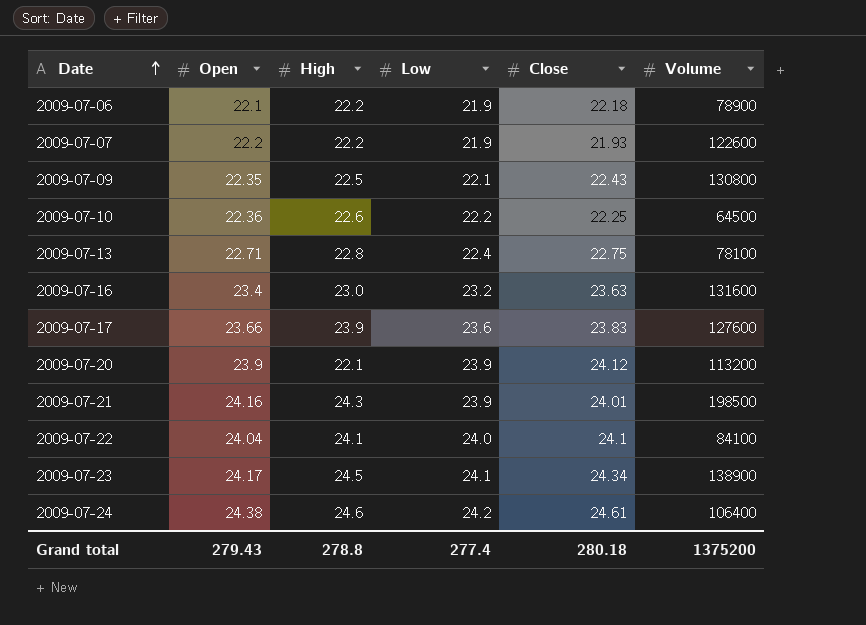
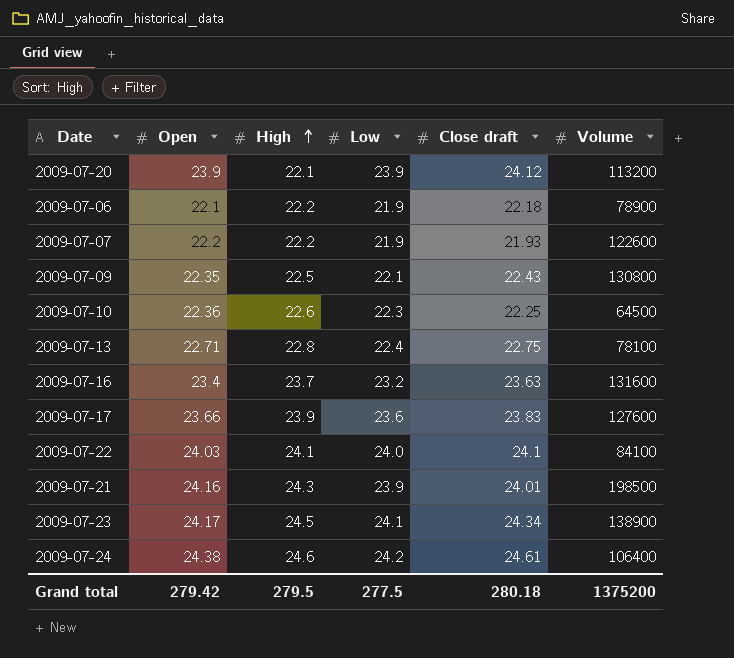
row order: Date ascending -> High ascending
column name: Close -> Close draft
2009-07-10 | Low: 22.2 -> 22.3
2009-07-16 | High: 23.0 -> 23.7
2009-07-22 | Open: 24.04 -> 24.03
Grand total | Open: 279.43 -> 279.42
Grand total | High: 278.8 -> 279.5
Grand total | Low: 277.4 -> 277.5

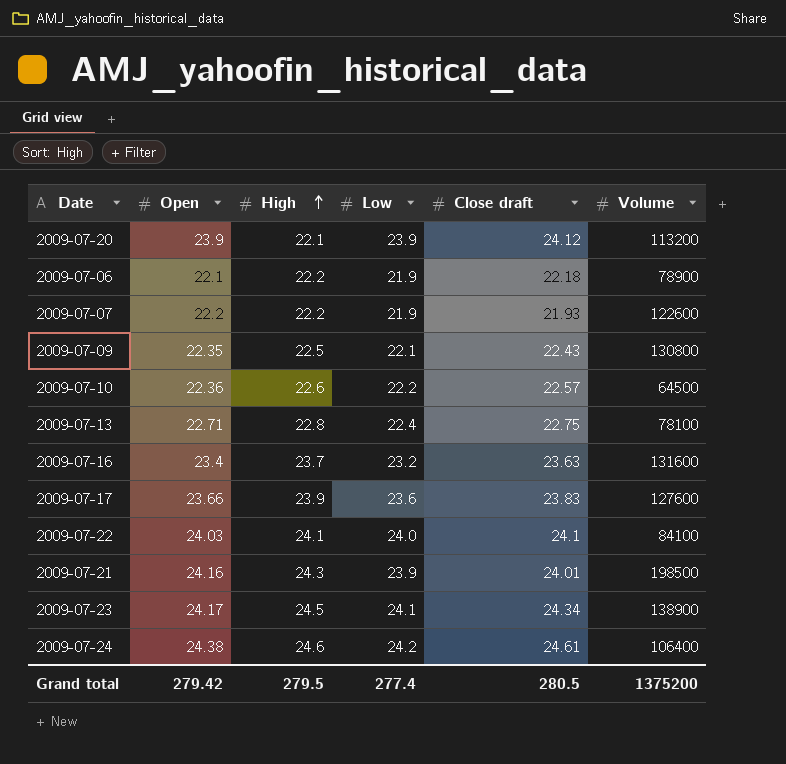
2009-07-10 | Low: 22.3 -> 22.2
2009-07-10 | Close draft: 22.25 -> 22.57
Grand total | Low: 277.5 -> 277.4
Grand total | Close draft: 280.18 -> 280.5

